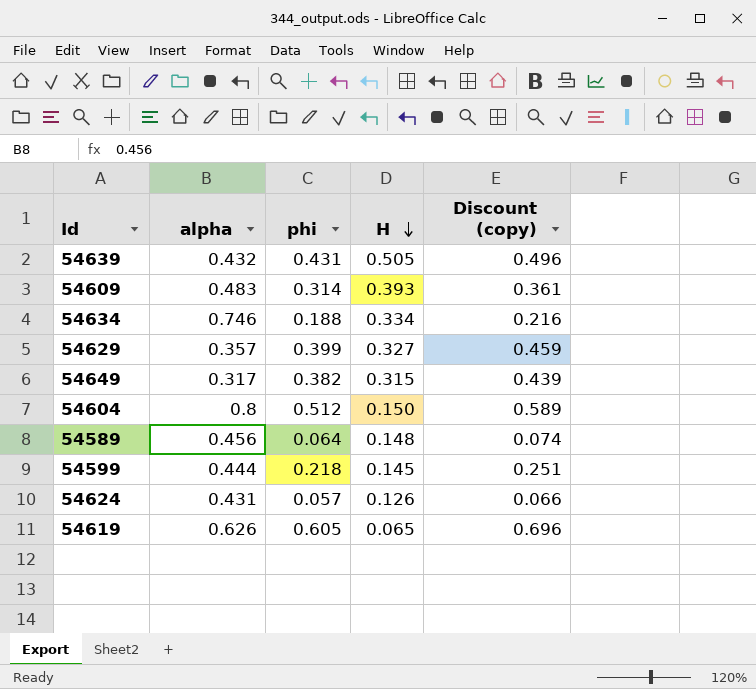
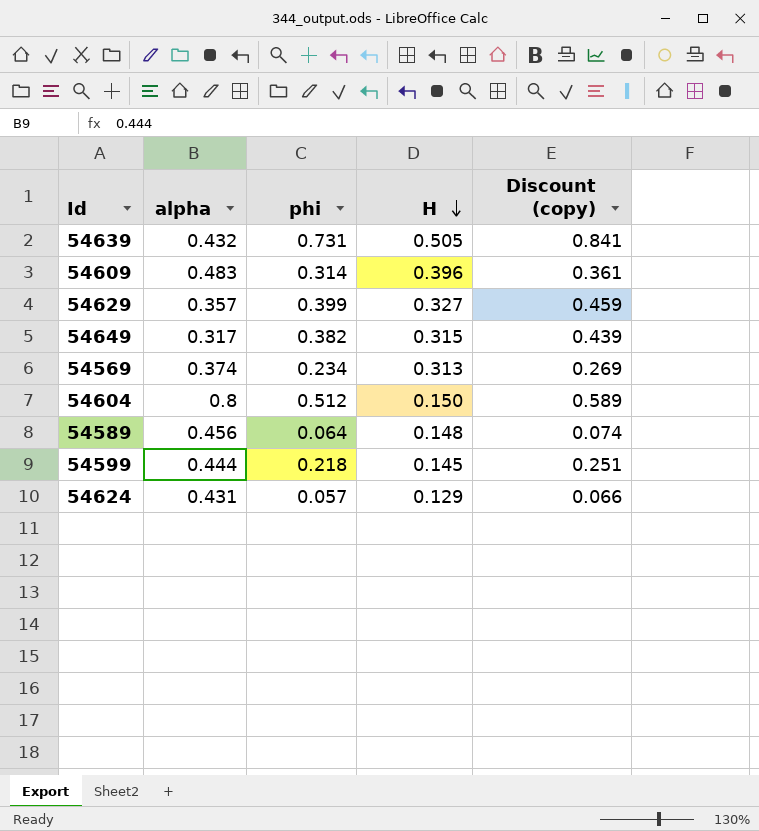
row 54634: 0.746 | 0.188 | 0.334 | 0.216 -> none
row 54619: 0.626 | 0.605 | 0.065 | 0.696 -> none
54639 | phi: 0.431 -> 0.731
54639 | Discount (copy): 0.496 -> 0.841
54609 | H: 0.393 -> 0.396
row 54569: none -> 0.374 | 0.234 | 0.313 | 0.269
54624 | H: 0.126 -> 0.129

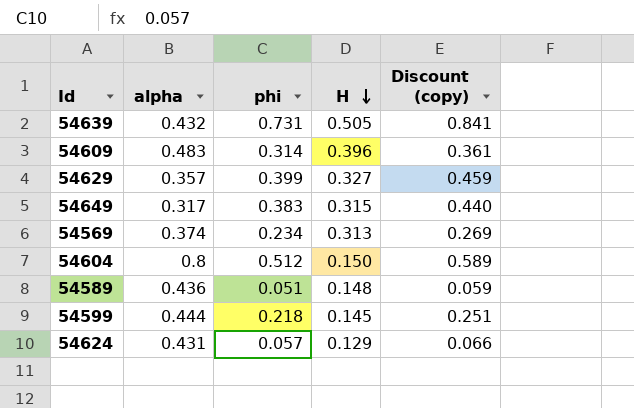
54649 | phi: 0.382 -> 0.383
54649 | Discount (copy): 0.439 -> 0.440
54589 | alpha: 0.456 -> 0.436
54589 | phi: 0.064 -> 0.051
54589 | Discount (copy): 0.074 -> 0.059

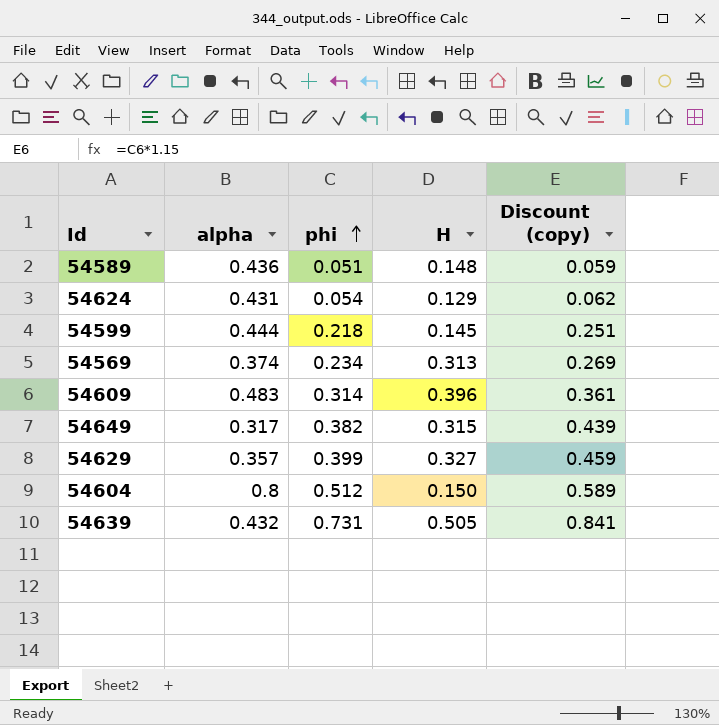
row order: H descending -> phi ascending
54624 | phi: 0.057 -> 0.054
54624 | Discount (copy): 0.066 -> 0.062
54649 | phi: 0.383 -> 0.382
54649 | Discount (copy): 0.440 -> 0.439

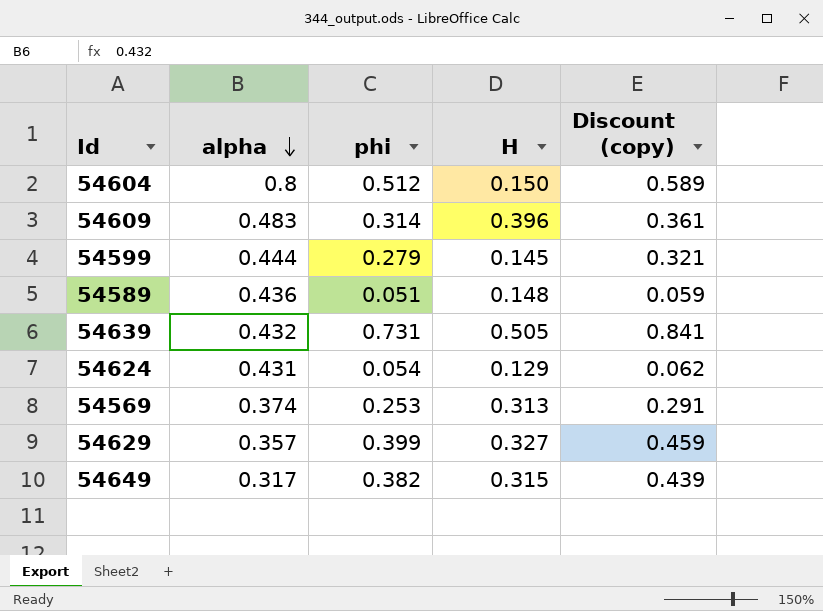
row order: phi ascending -> alpha descending
54599 | phi: 0.218 -> 0.279
54599 | Discount (copy): 0.251 -> 0.321
54569 | phi: 0.234 -> 0.253
54569 | Discount (copy): 0.269 -> 0.291

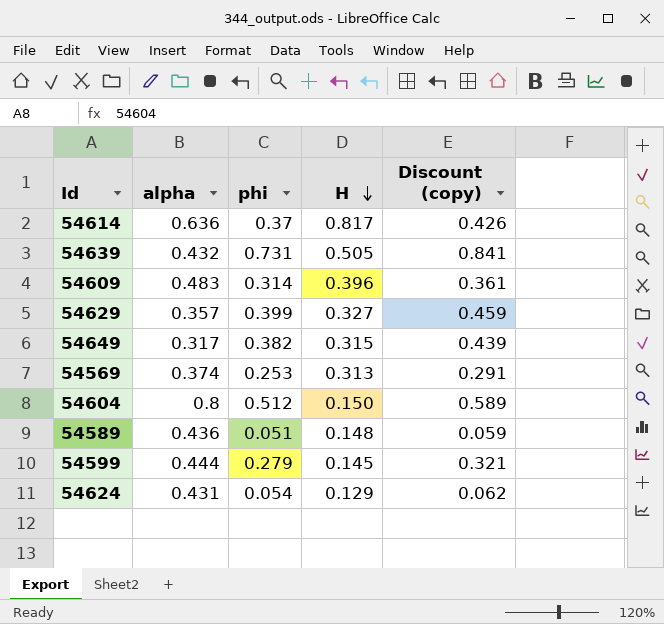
row order: alpha descending -> H descending
row 54614: none -> 0.636 | 0.37 | 0.817 | 0.426

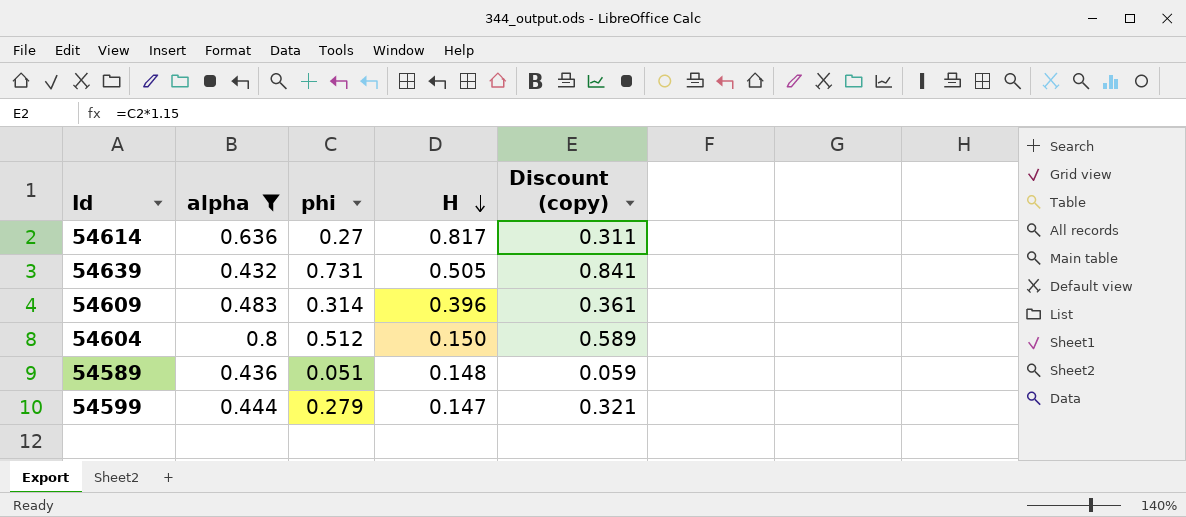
filter: none -> alpha >= 0.432
54614 | phi: 0.37 -> 0.27
54614 | Discount (copy): 0.426 -> 0.311
54599 | H: 0.145 -> 0.147

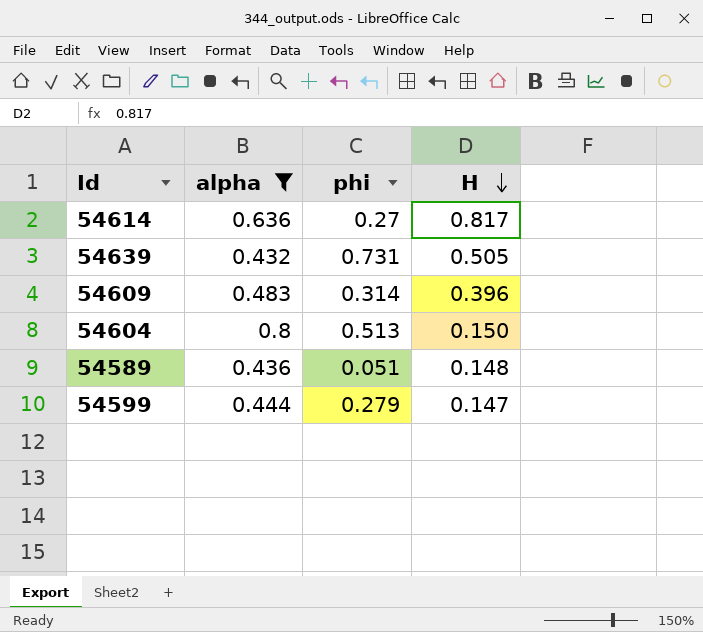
column Discount (copy) | formula: [phi] * 1.15 -> none
54604 | phi: 0.512 -> 0.513

